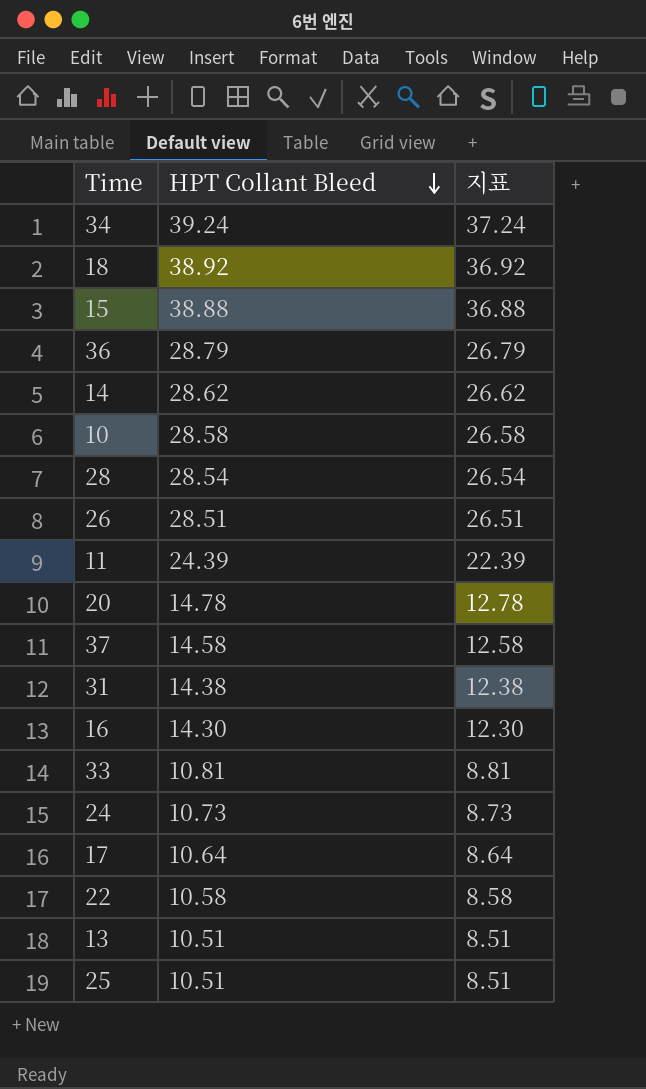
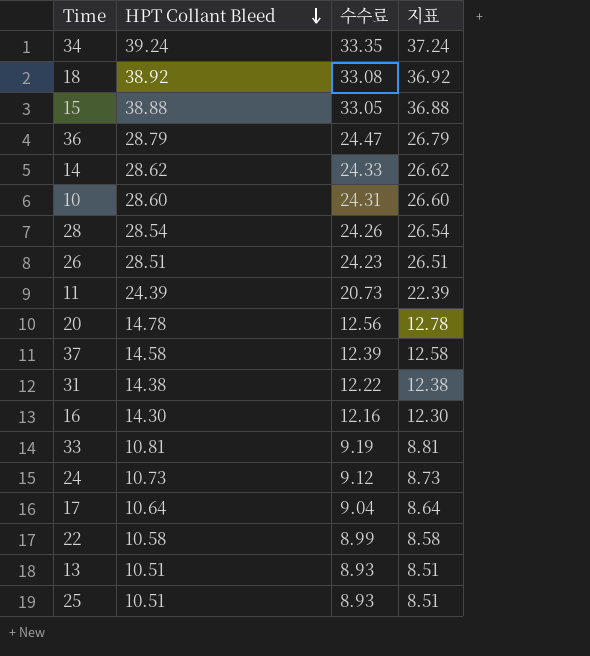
column 수수료 | formula: none -> [HPT Collant Bleed] * 0.85
10 | HPT Collant Bleed: 28.58 -> 28.60
10 | 지표: 26.58 -> 26.60

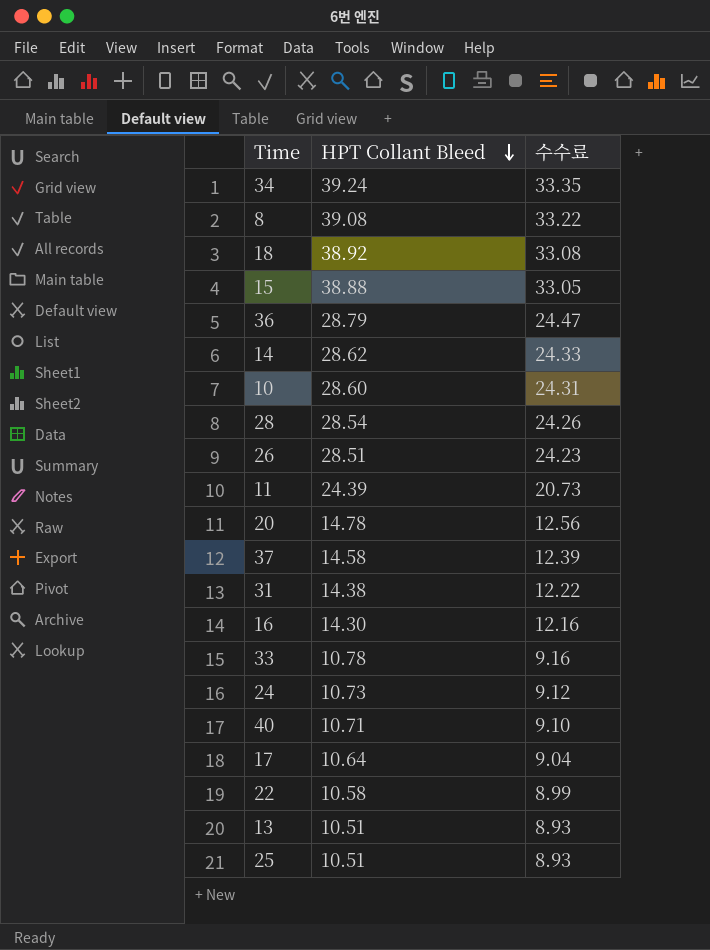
column 지표 | formula: [HPT Collant Bleed] - 2 -> none
row 8: none -> 39.08 | 33.22
33 | HPT Collant Bleed: 10.81 -> 10.78
33 | 수수료: 9.19 -> 9.16
row 40: none -> 10.71 | 9.10

